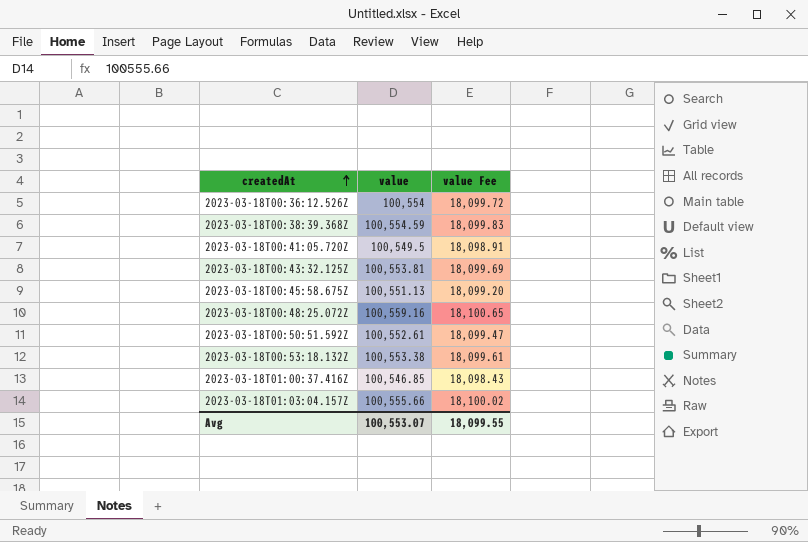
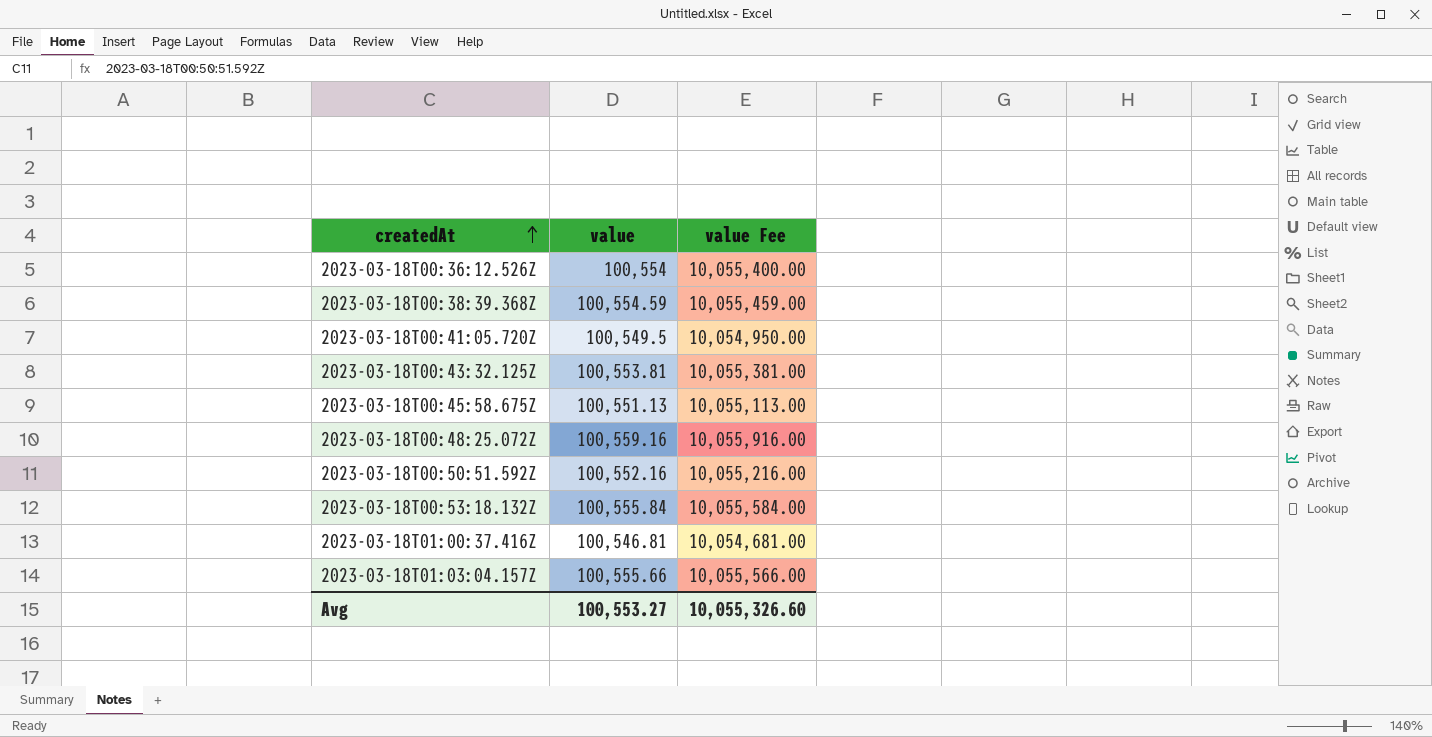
column value Fee | formula: [value] * 0.18 -> [value] * 100
2023-03-18T00:50:51.592Z | value: 100,552.61 -> 100,552.16
2023-03-18T00:53:18.132Z | value: 100,553.38 -> 100,555.84
2023-03-18T01:00:37.416Z | value: 100,546.85 -> 100,546.81
Avg | value: 100,553.07 -> 100,553.27
Avg | value Fee: 18,099.55 -> 10,055,326.60

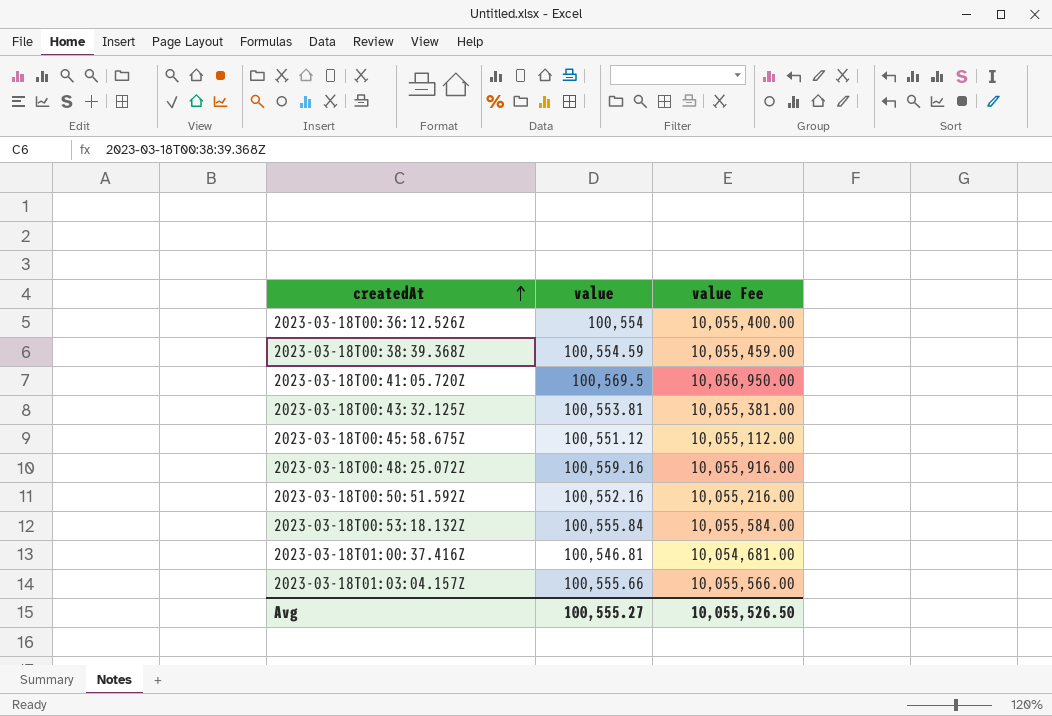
2023-03-18T00:41:05.720Z | value: 100,549.5 -> 100,569.5
2023-03-18T00:41:05.720Z | value Fee: 10,054,950.00 -> 10,056,950.00
2023-03-18T00:45:58.675Z | value: 100,551.13 -> 100,551.12
2023-03-18T00:45:58.675Z | value Fee: 10,055,113.00 -> 10,055,112.00
Avg | value: 100,553.27 -> 100,555.27
Avg | value Fee: 10,055,326.60 -> 10,055,526.50

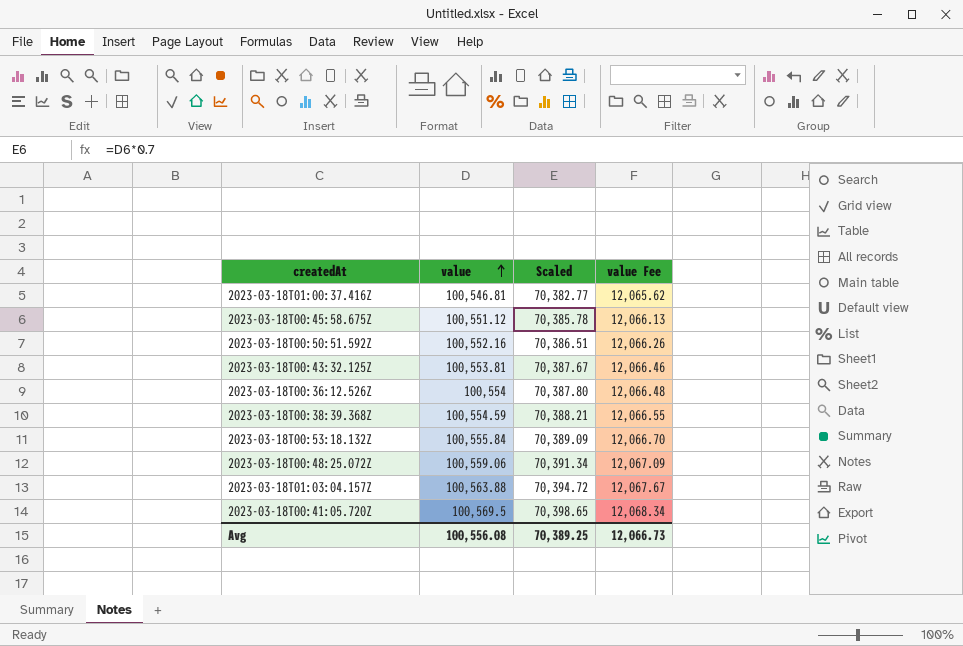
row order: createdAt ascending -> value ascending
column Scaled | formula: none -> [value] * 0.7
column value Fee | formula: [value] * 100 -> [value] * 0.12
2023-03-18T00:48:25.072Z | value: 100,559.16 -> 100,559.06
2023-03-18T01:03:04.157Z | value: 100,555.66 -> 100,563.88
Avg | value: 100,555.27 -> 100,556.08
Avg | value Fee: 10,055,526.50 -> 12,066.73

